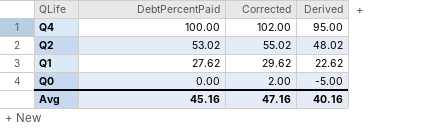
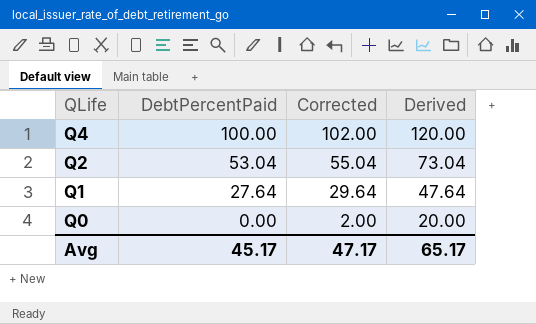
column Derived | formula: [DebtPercentPaid] - 5 -> [DebtPercentPaid] + 20
Q2 | DebtPercentPaid: 53.02 -> 53.04
Q2 | Corrected: 55.02 -> 55.04
Q1 | DebtPercentPaid: 27.62 -> 27.64
Q1 | Corrected: 29.62 -> 29.64
Avg | DebtPercentPaid: 45.16 -> 45.17
Avg | Corrected: 47.16 -> 47.17
Avg | Derived: 40.16 -> 65.17

